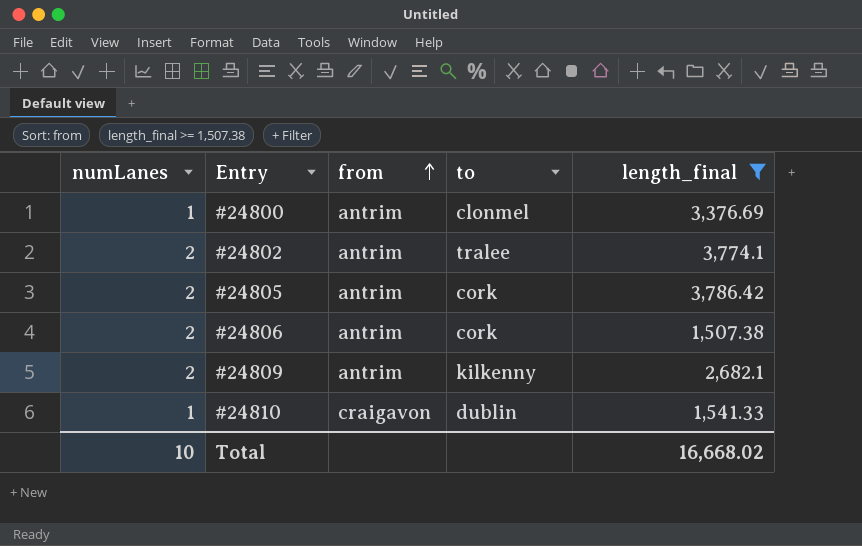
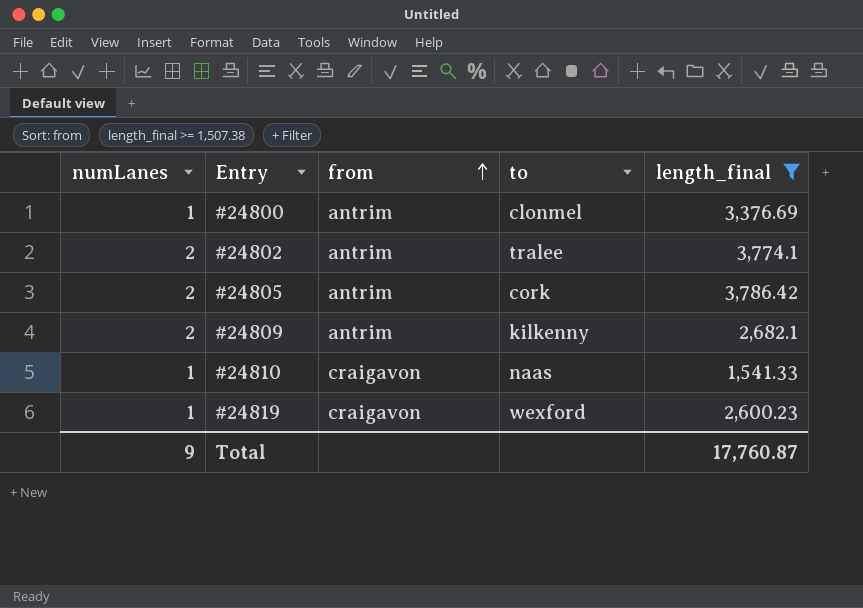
row #24806: 2 | antrim | cork | 1,507.38 -> none
#24810 | to: dublin -> naas
row #24819: none -> 1 | craigavon | wexford | 2,600.23
Total | numLanes: 10 -> 9
Total | length_final: 16,668.02 -> 17,760.87

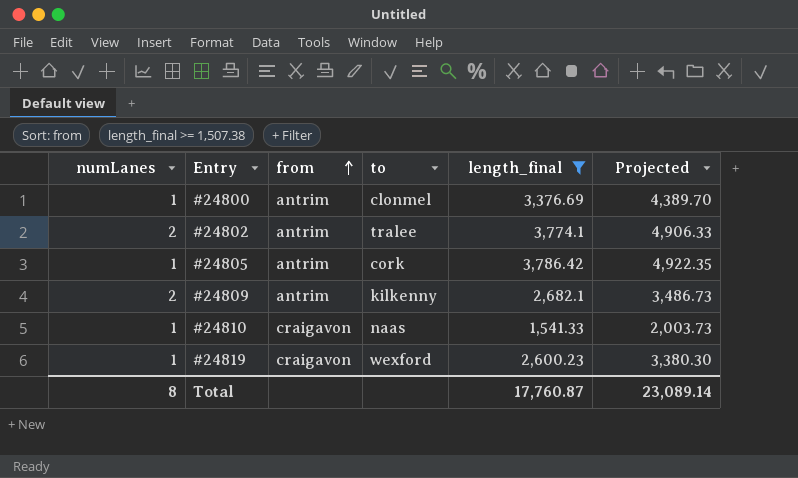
column Projected | formula: none -> [length_final] * 1.3
#24805 | numLanes: 2 -> 1
Total | numLanes: 9 -> 8

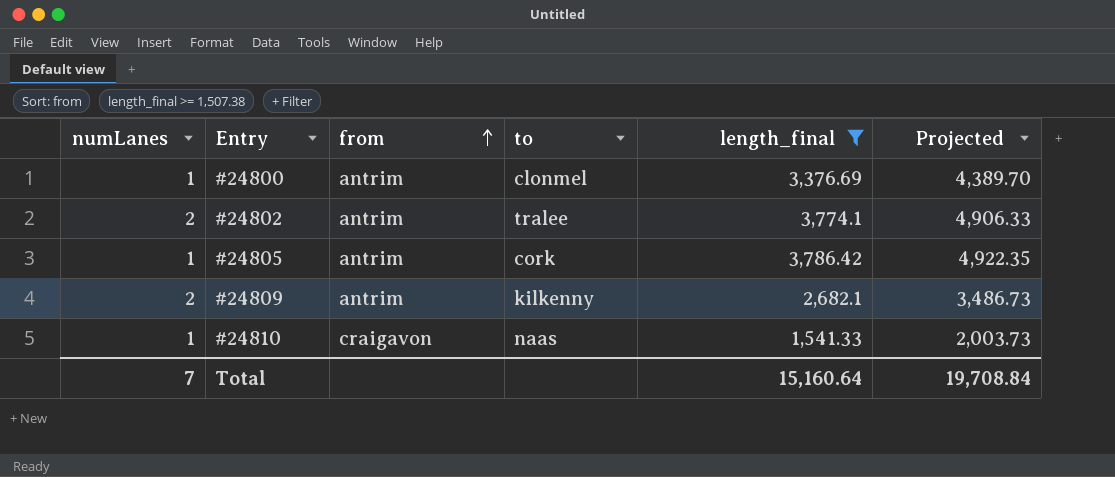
row #24819: 1 | craigavon | wexford | 2,600.23 | 3,380.30 -> none
Total | numLanes: 8 -> 7
Total | length_final: 17,760.87 -> 15,160.64
Total | Projected: 23,089.14 -> 19,708.84

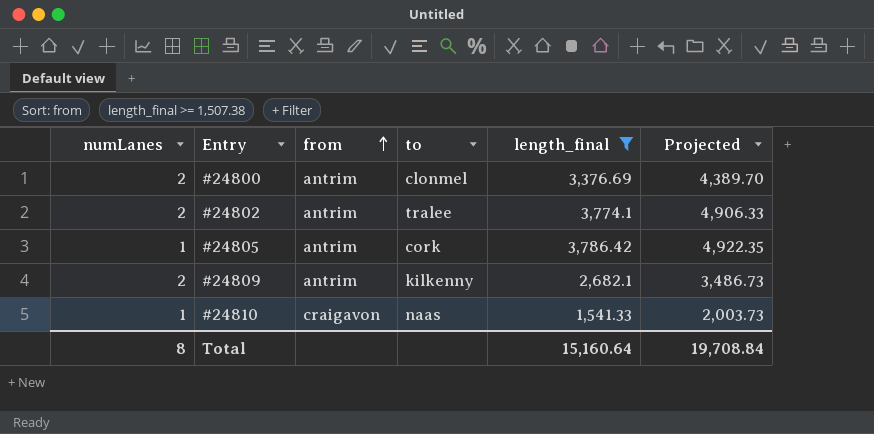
#24800 | numLanes: 1 -> 2
Total | numLanes: 7 -> 8

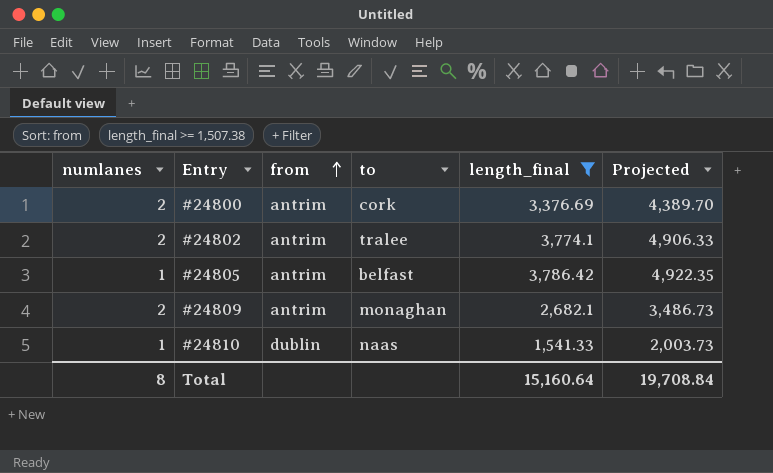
column name: numLanes -> numlanes
#24800 | to: clonmel -> cork
#24805 | to: cork -> belfast
#24809 | to: kilkenny -> monaghan
#24810 | from: craigavon -> dublin

